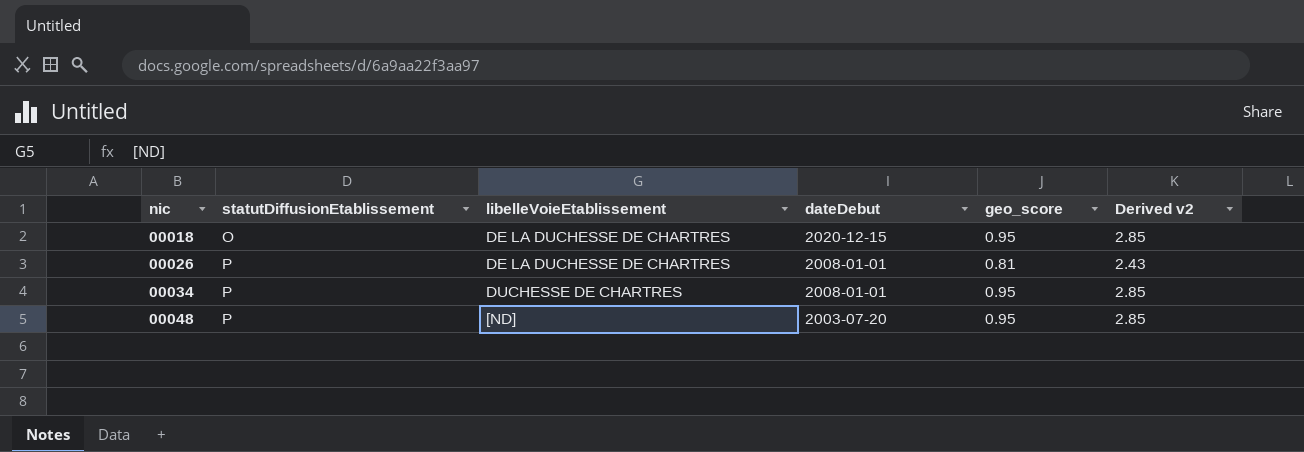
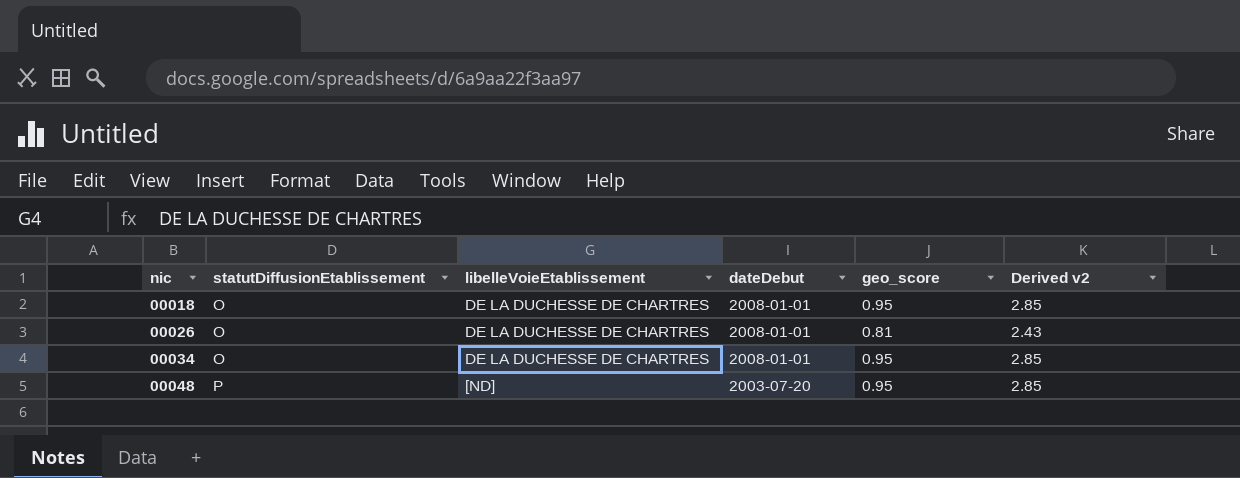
00018 | dateDebut: 2020-12-15 -> 2008-01-01
00026 | statutDiffusionEtablissement: P -> O
00034 | statutDiffusionEtablissement: P -> O
00034 | libelleVoieEtablissement: DUCHESSE DE CHARTRES -> DE LA DUCHESSE DE CHARTRES

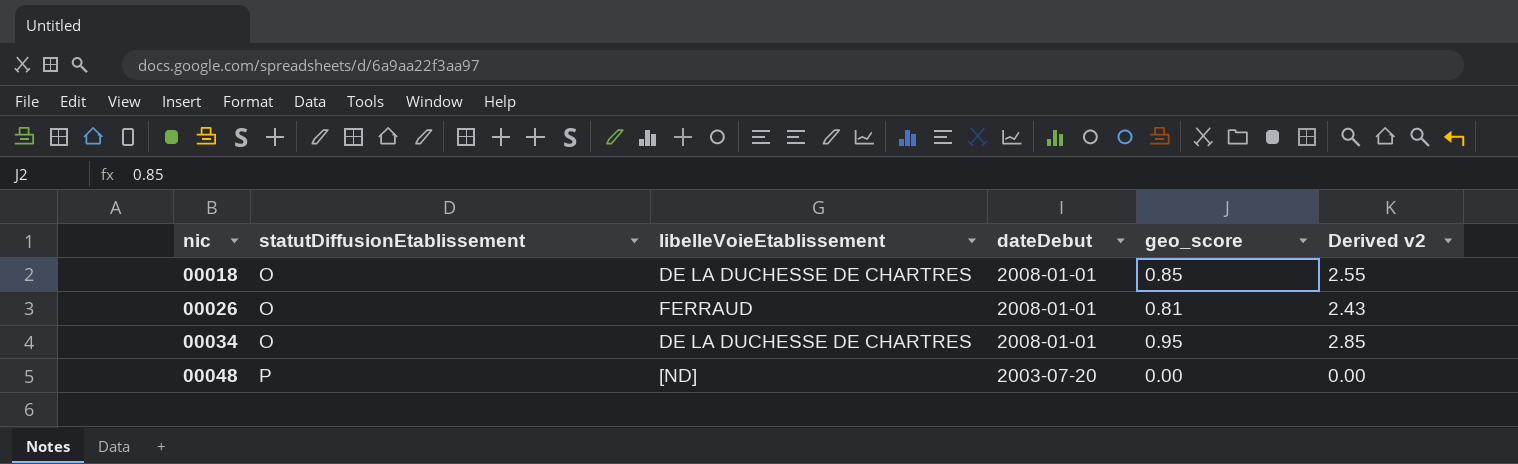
00018 | geo_score: 0.95 -> 0.85
00018 | Derived v2: 2.85 -> 2.55
00026 | libelleVoieEtablissement: DE LA DUCHESSE DE CHARTRES -> FERRAUD
00048 | geo_score: 0.95 -> 0.00
00048 | Derived v2: 2.85 -> 0.00

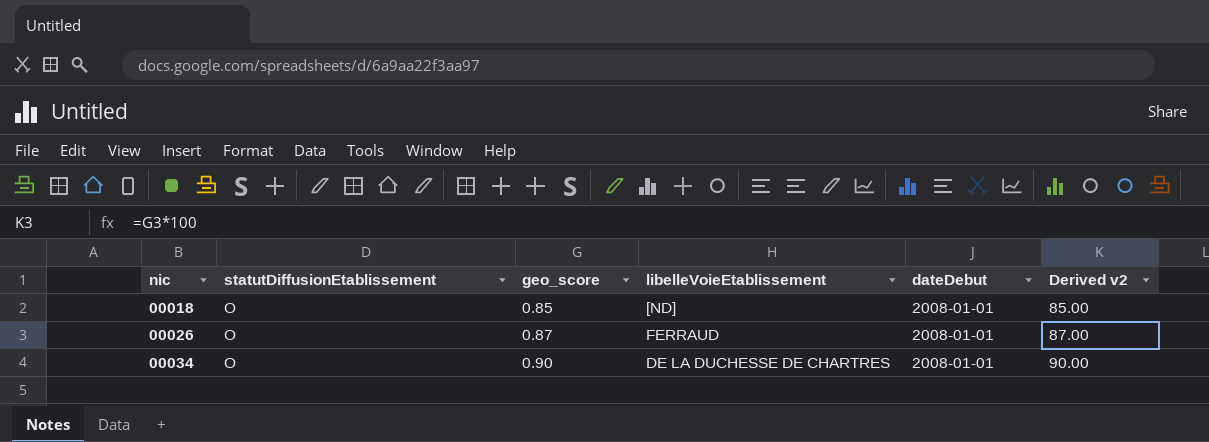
column geo_score | position: 5 -> 3
column Derived v2 | formula: [geo_score] * 3 -> [geo_score] * 100
row 00048: P | [ND] | 2003-07-20 | 0.00 | 0.00 -> none
00018 | libelleVoieEtablissement: DE LA DUCHESSE DE CHARTRES -> [ND]
00026 | geo_score: 0.81 -> 0.87
00034 | geo_score: 0.95 -> 0.90

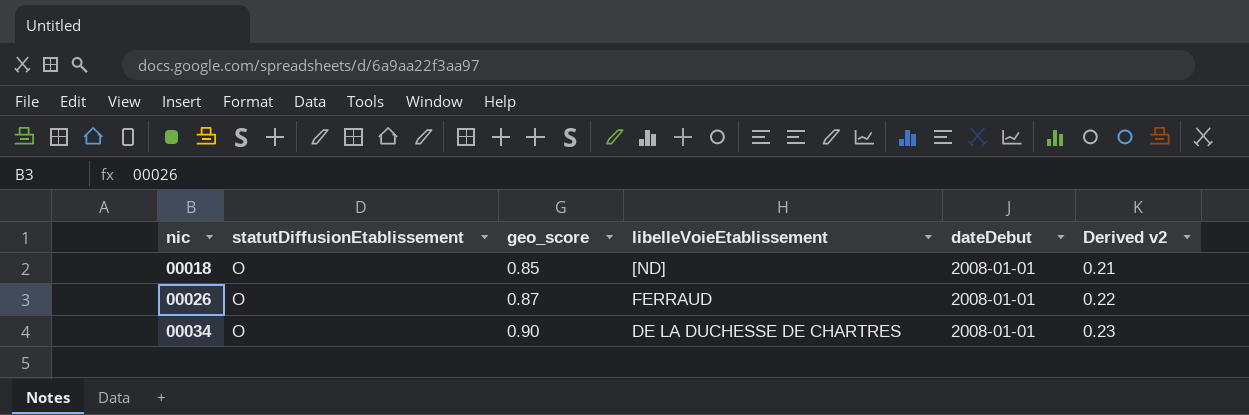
column Derived v2 | formula: [geo_score] * 100 -> [geo_score] * 0.25

